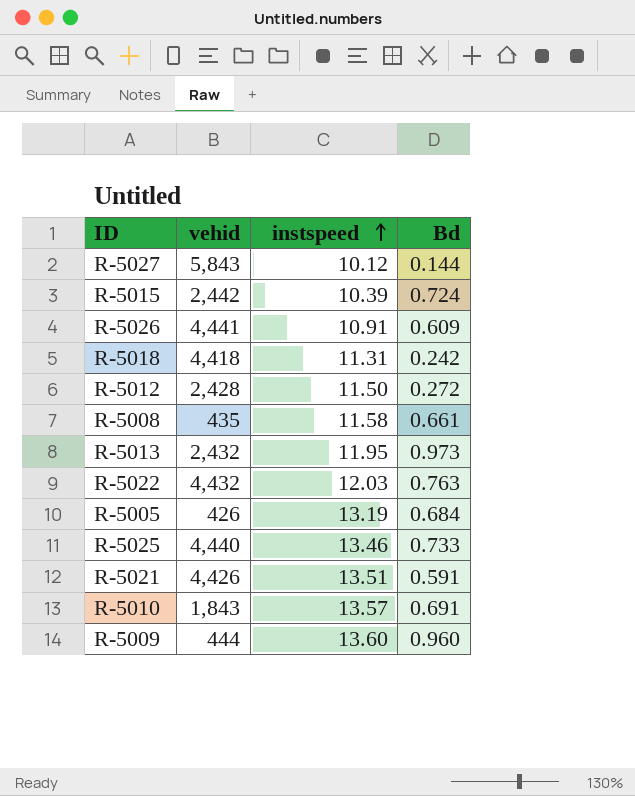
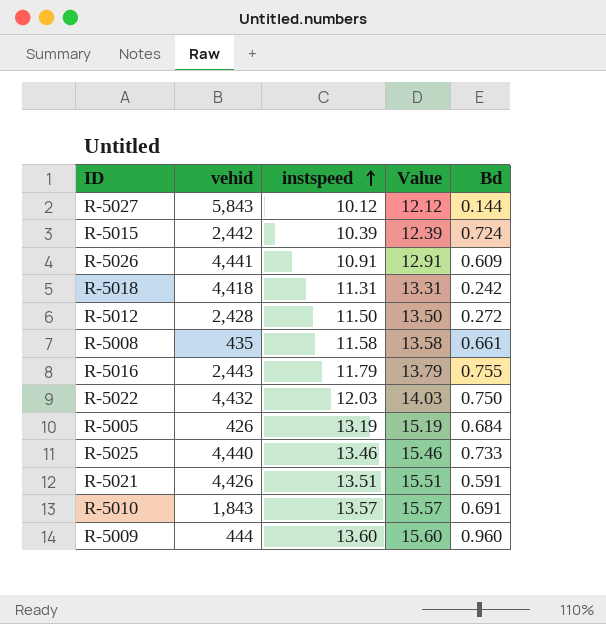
column Value | formula: none -> [instspeed] + 2
row R-5013: 2,432 | 11.95 | 0.973 -> none
row R-5016: none -> 2,443 | 11.79 | 13.79 | 0.755
R-5022 | Bd: 0.763 -> 0.750

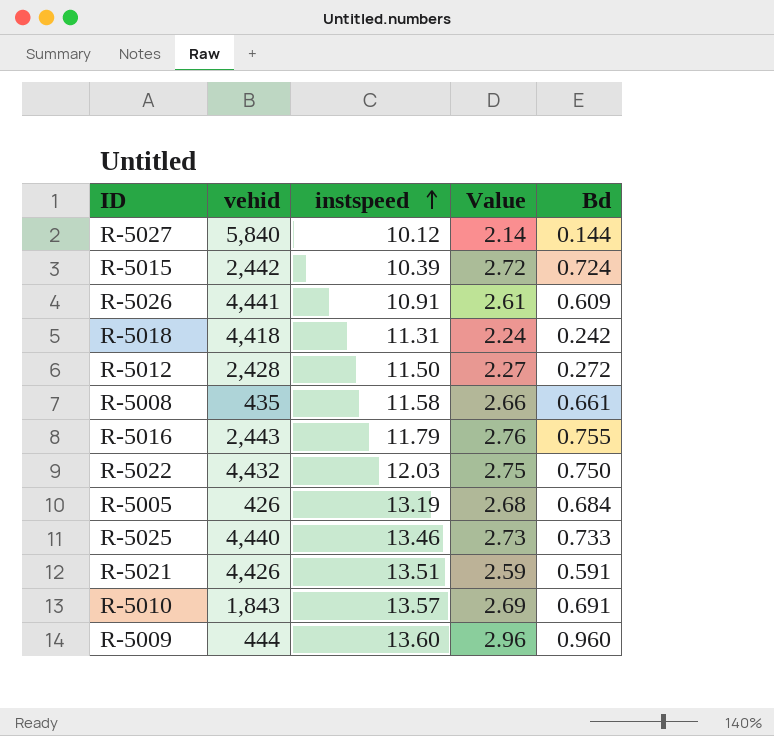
column Value | formula: [instspeed] + 2 -> [Bd] + 2
R-5027 | vehid: 5,843 -> 5,840

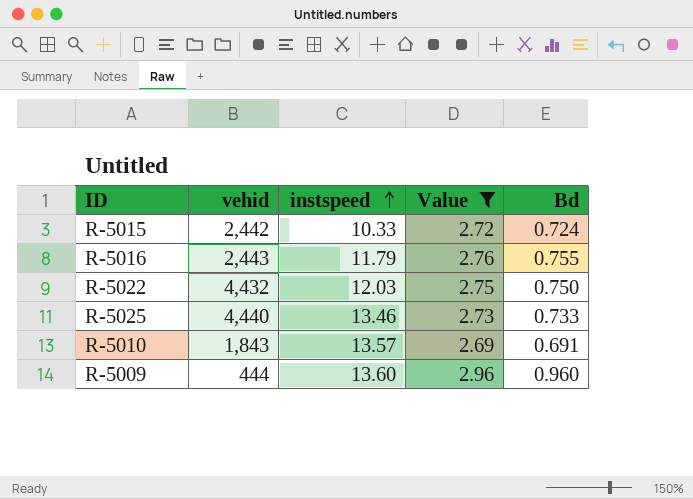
filter: none -> Value >= 2.69
R-5015 | instspeed: 10.39 -> 10.33

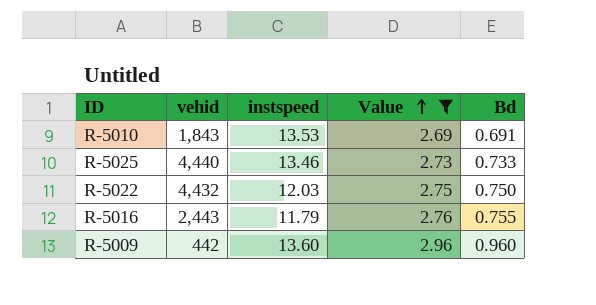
row order: instspeed ascending -> Value ascending
row R-5015: 2,442 | 10.33 | 2.72 | 0.724 -> none
R-5010 | instspeed: 13.57 -> 13.53
R-5009 | vehid: 444 -> 442

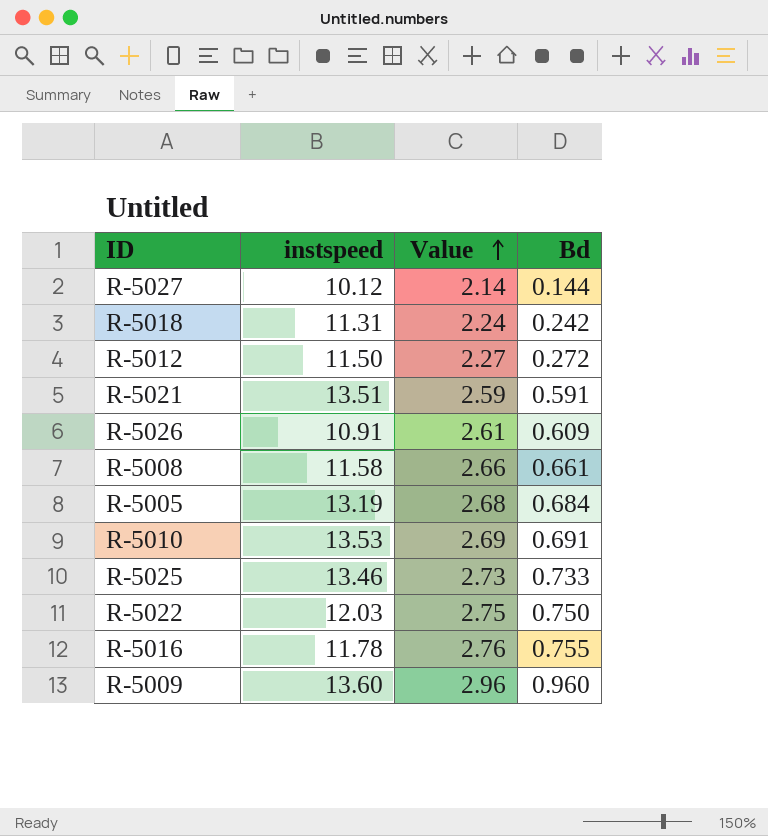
filter: Value >= 2.69 -> none
column vehid | position: 2 -> none
R-5016 | instspeed: 11.79 -> 11.78

